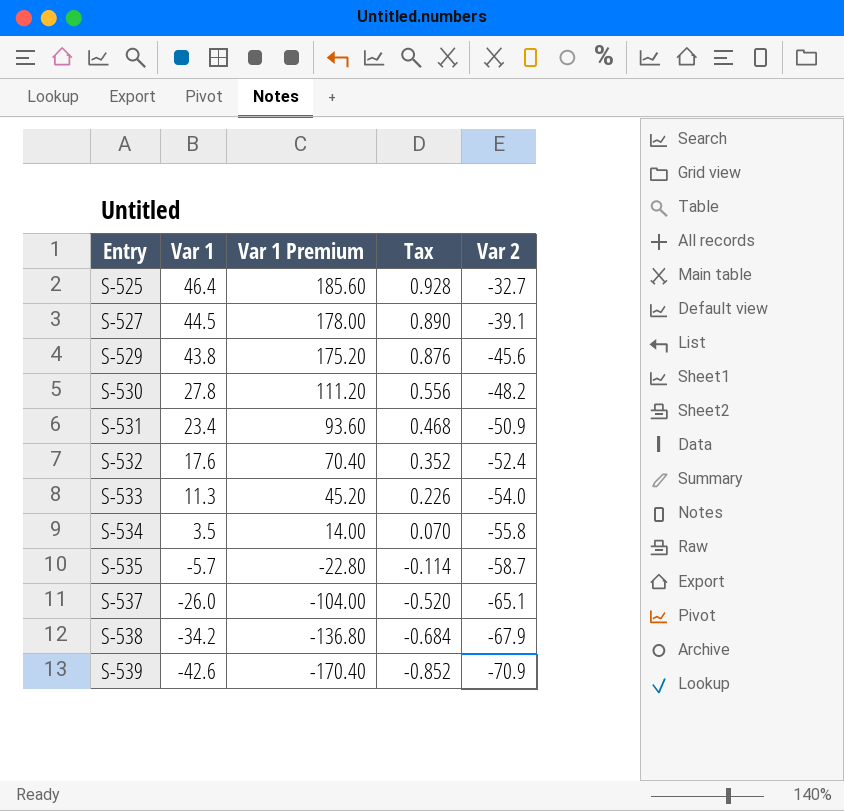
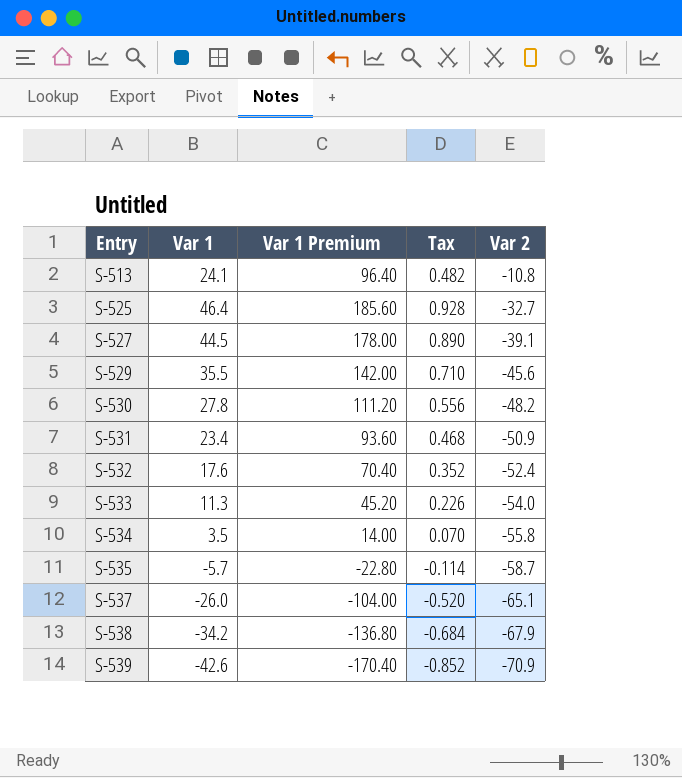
row S-513: none -> 24.1 | 96.40 | 0.482 | -10.8
S-529 | Var 1: 43.8 -> 35.5
S-529 | Var 1 Premium: 175.20 -> 142.00
S-529 | Tax: 0.876 -> 0.710

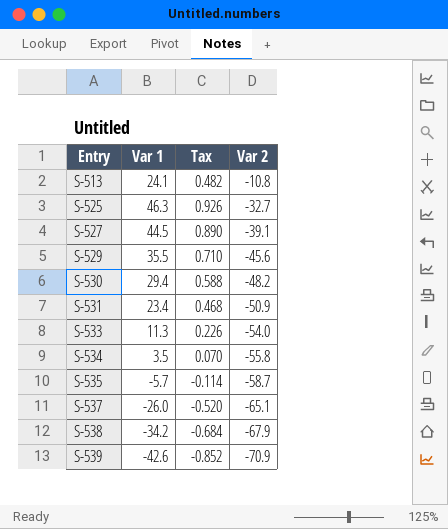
column Var 1 Premium | formula: [Var 1] * 4 -> none
row S-532: 17.6 | 70.40 | 0.352 | -52.4 -> none
S-525 | Var 1: 46.4 -> 46.3
S-525 | Tax: 0.928 -> 0.926
S-530 | Var 1: 27.8 -> 29.4
S-530 | Tax: 0.556 -> 0.588

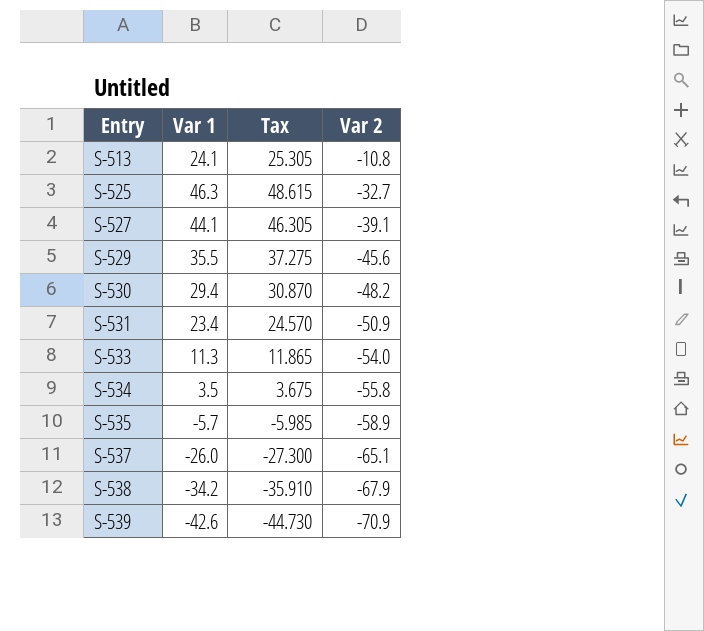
column Tax | formula: [Var 1] * 0.02 -> [Var 1] * 1.05
S-527 | Var 1: 44.5 -> 44.1
S-535 | Var 2: -58.7 -> -58.9

